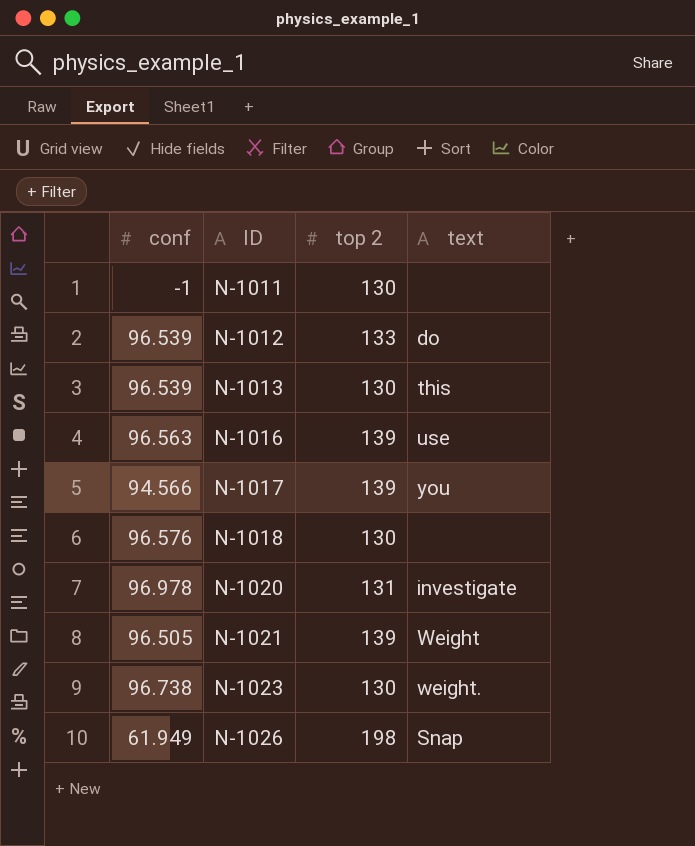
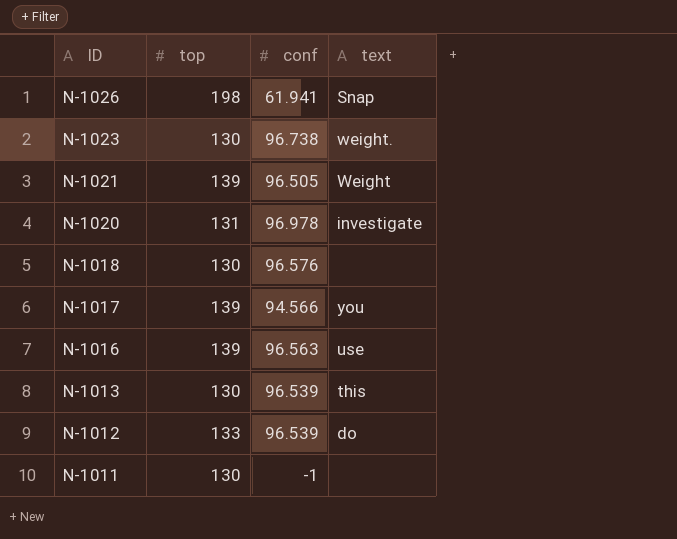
row order: ID ascending -> ID descending
column name: top 2 -> top
column conf | position: 1 -> 3
N-1026 | conf: 61.949 -> 61.941

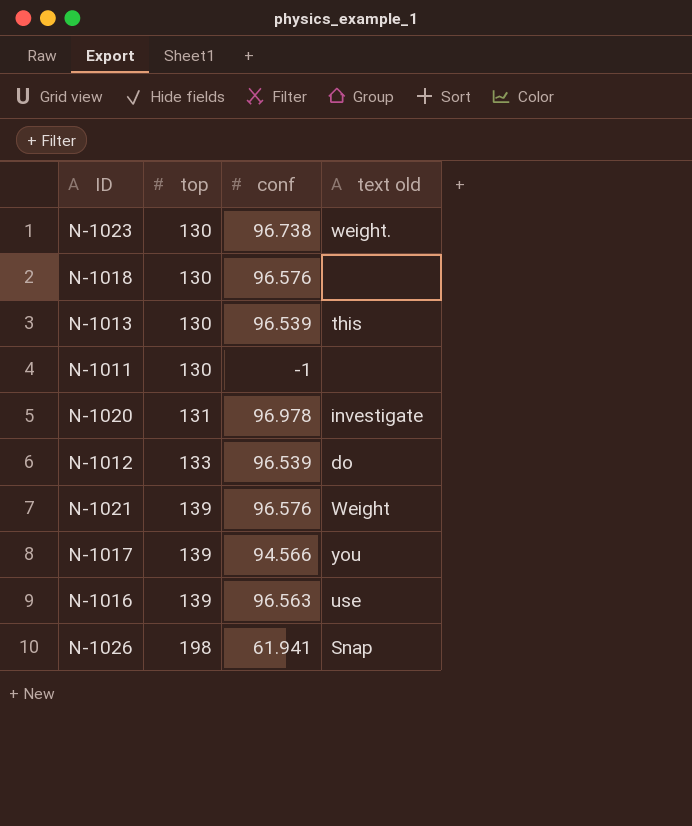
row order: ID descending -> top ascending
column name: text -> text old
N-1021 | conf: 96.505 -> 96.576

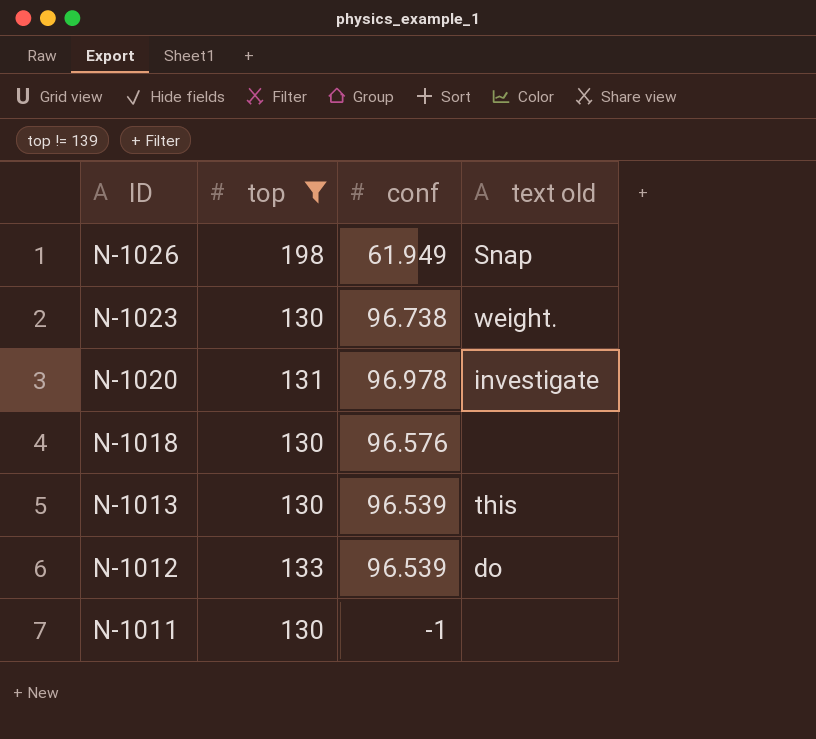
filter: none -> top != 139
row order: top ascending -> ID descending
N-1026 | conf: 61.941 -> 61.949

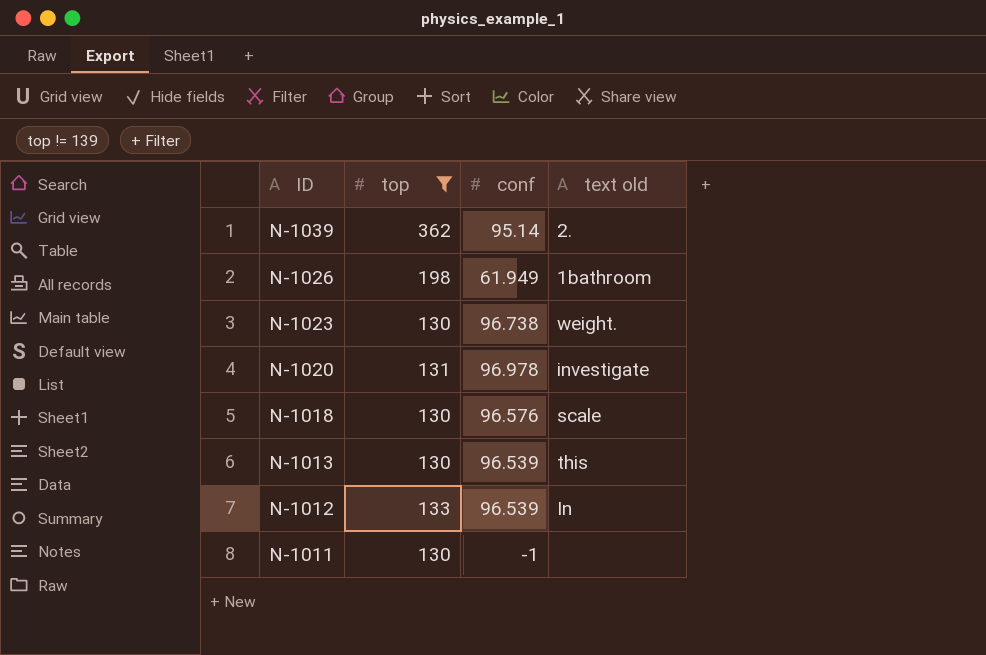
row N-1039: none -> 362 | 95.14 | 2.
N-1026 | text old: Snap -> 1bathroom
N-1018 | text old: none -> scale
N-1012 | text old: do -> In

